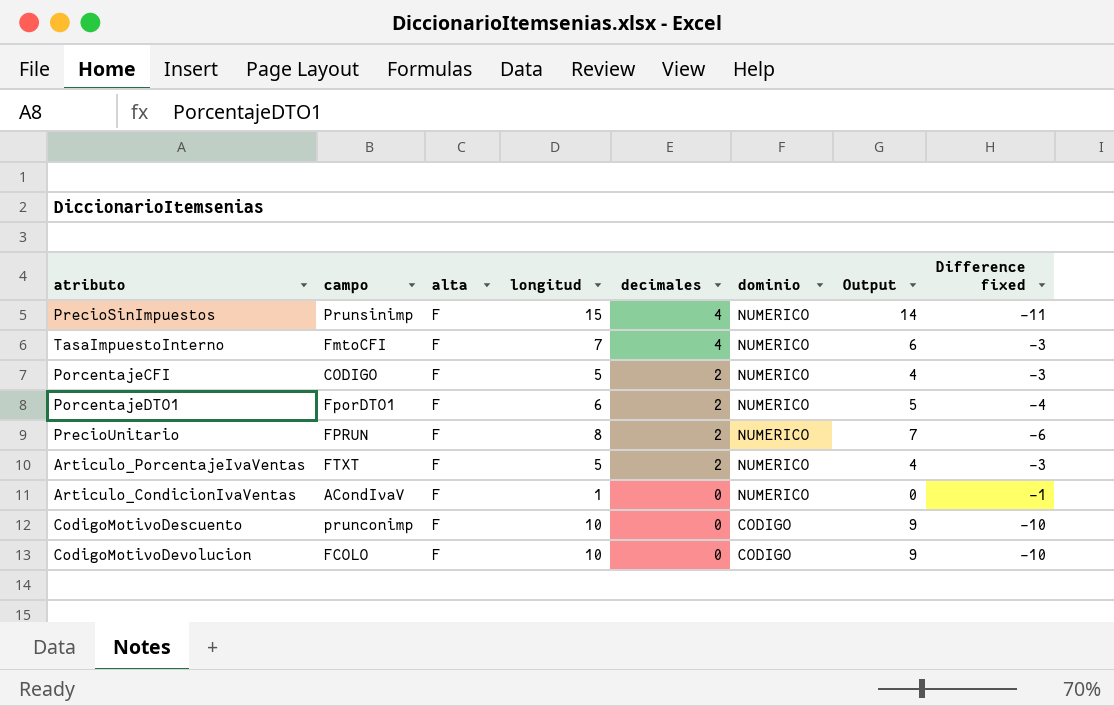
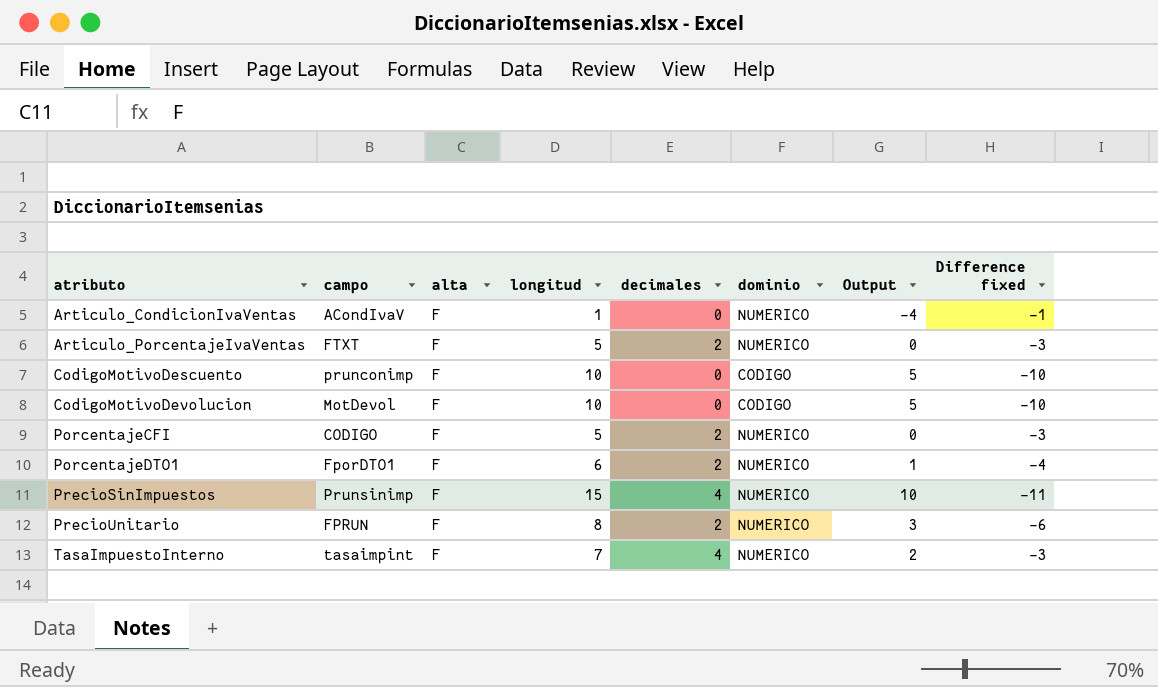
row order: decimales descending -> atributo ascending
column Output | formula: [longitud] - 1 -> [longitud] - 5
CodigoMotivoDevolucion | campo: FCOLO -> MotDevol
TasaImpuestoInterno | campo: FmtoCFI -> tasaimpint

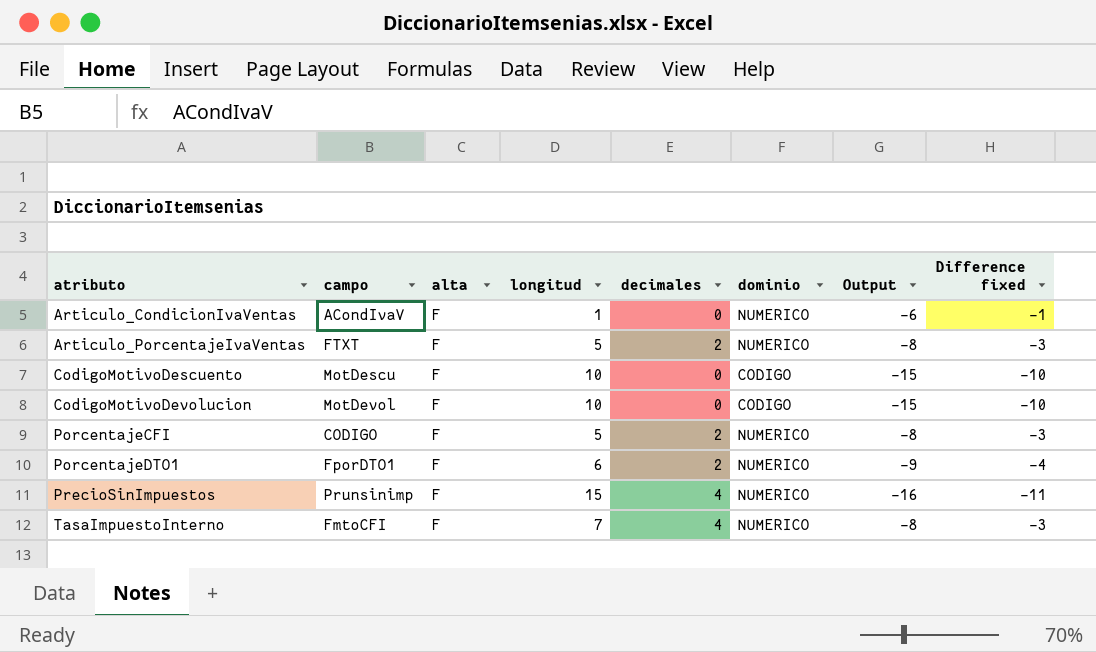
column Output | formula: [longitud] - 5 -> [Difference fixed] - 5
row PrecioUnitario: FPRUN | F | 8 | 2 | NUMERICO | 3 | -6 -> none
CodigoMotivoDescuento | campo: prunconimp -> MotDescu
TasaImpuestoInterno | campo: tasaimpint -> FmtoCFI

